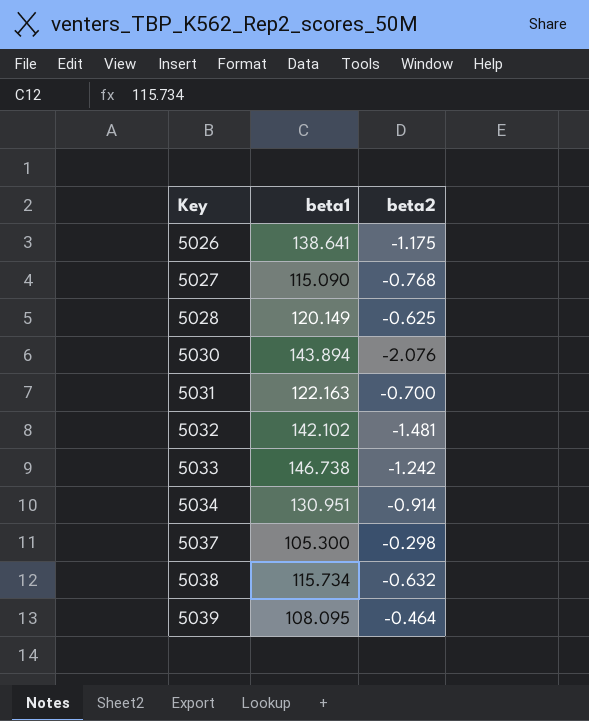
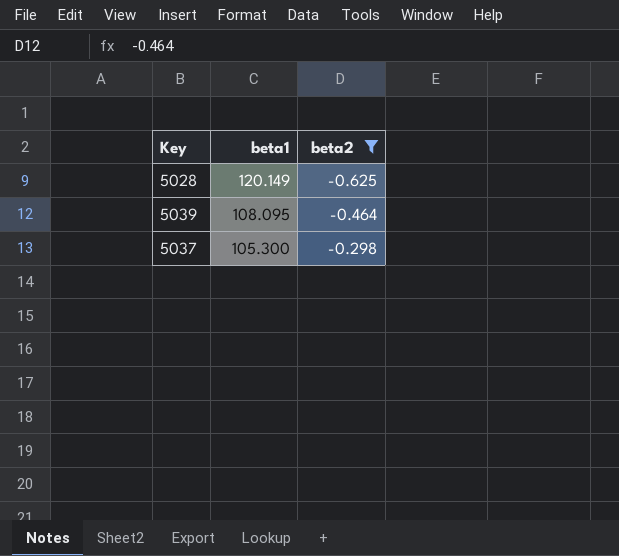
filter: none -> beta2 >= -0.625
row order: Key ascending -> beta1 descending

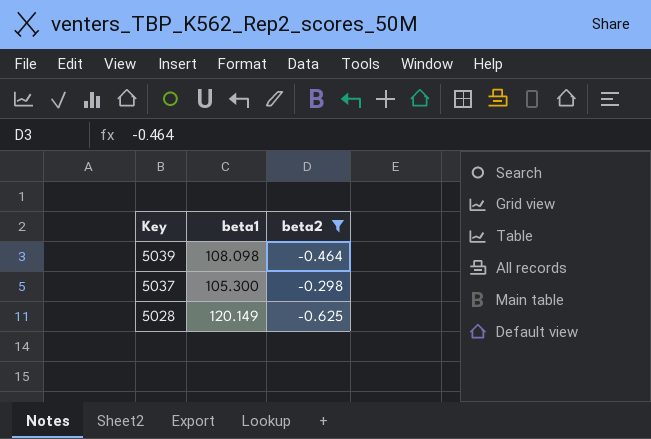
row order: beta1 descending -> Key descending
5039 | beta1: 108.095 -> 108.098

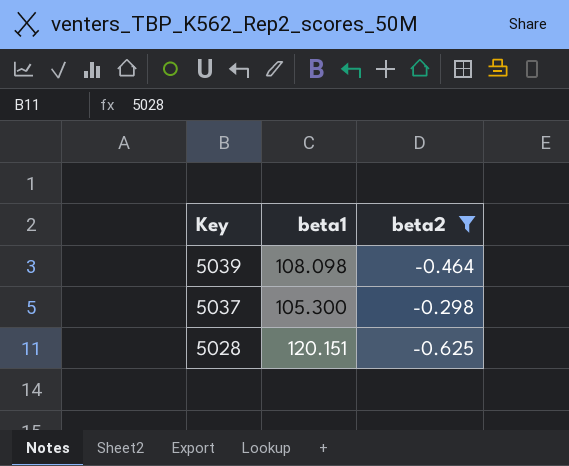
5028 | beta1: 120.149 -> 120.151

